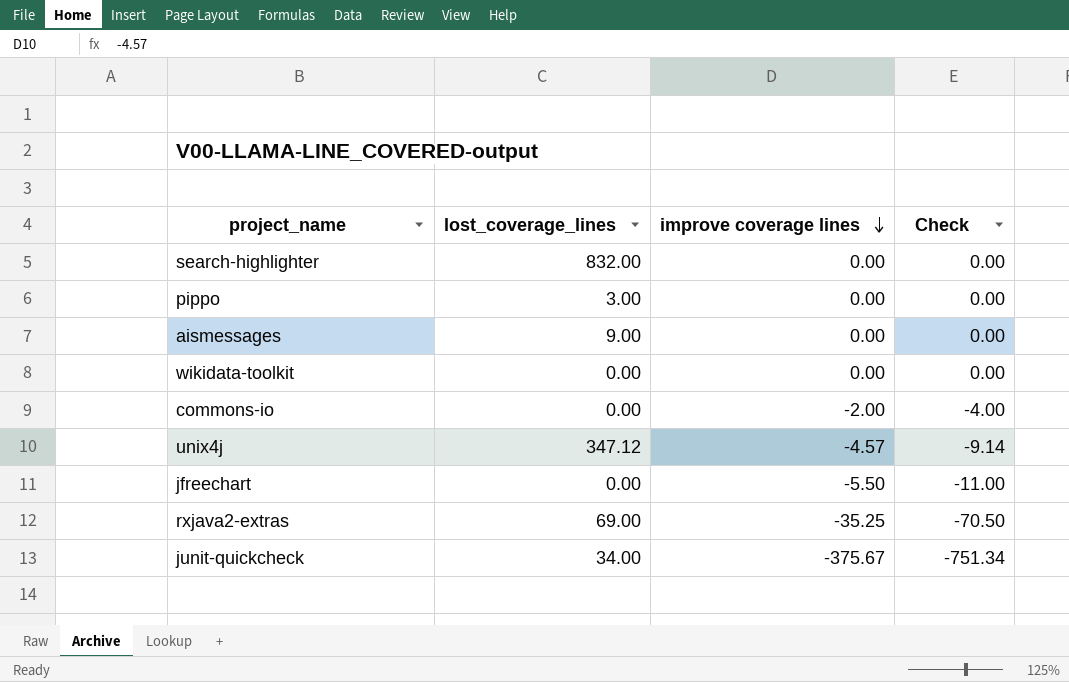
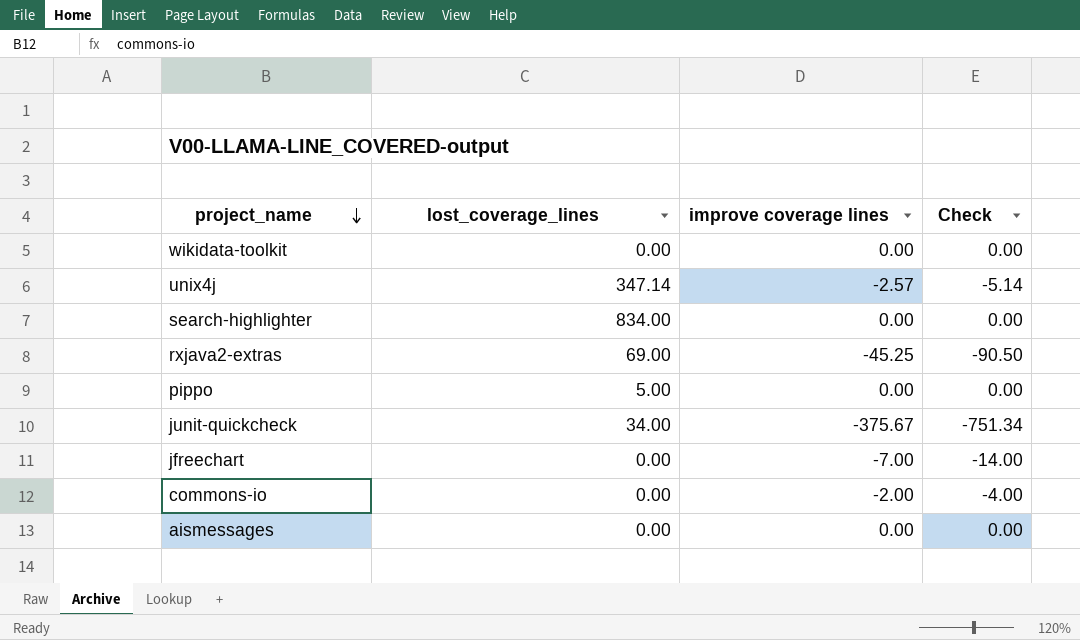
row order: improve coverage lines descending -> project_name descending
unix4j | lost_coverage_lines: 347.12 -> 347.14
unix4j | improve coverage lines: -4.57 -> -2.57
unix4j | Check: -9.14 -> -5.14
search-highlighter | lost_coverage_lines: 832.00 -> 834.00
rxjava2-extras | improve coverage lines: -35.25 -> -45.25
rxjava2-extras | Check: -70.50 -> -90.50
pippo | lost_coverage_lines: 3.00 -> 5.00
jfreechart | improve coverage lines: -5.50 -> -7.00
jfreechart | Check: -11.00 -> -14.00
aismessages | lost_coverage_lines: 9.00 -> 0.00

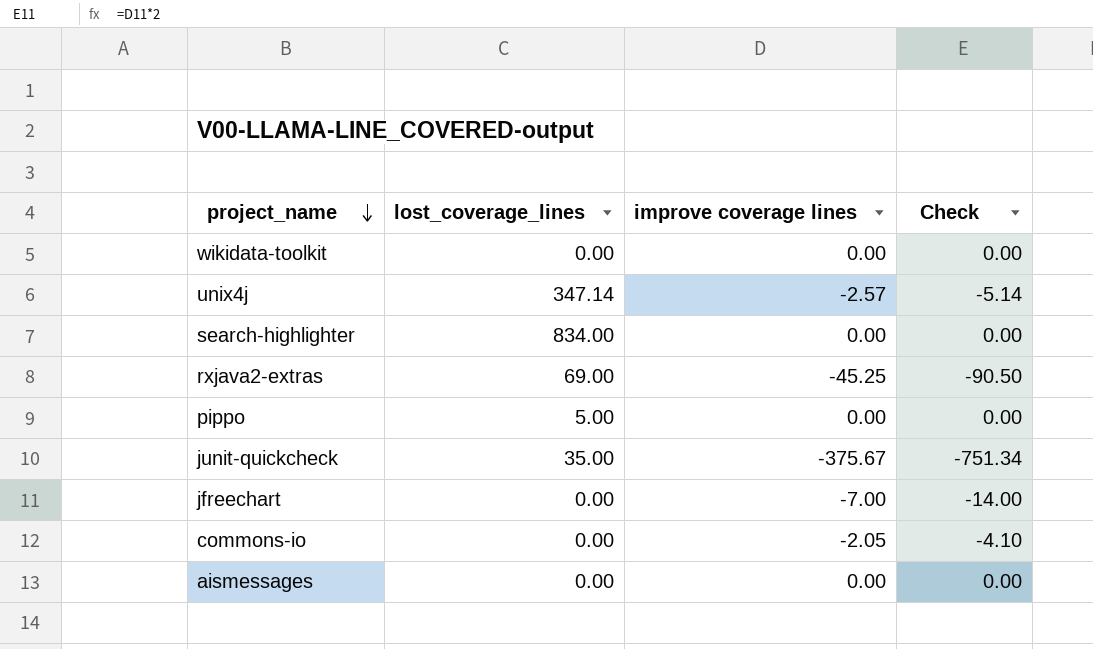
junit-quickcheck | lost_coverage_lines: 34.00 -> 35.00
commons-io | improve coverage lines: -2.00 -> -2.05
commons-io | Check: -4.00 -> -4.10

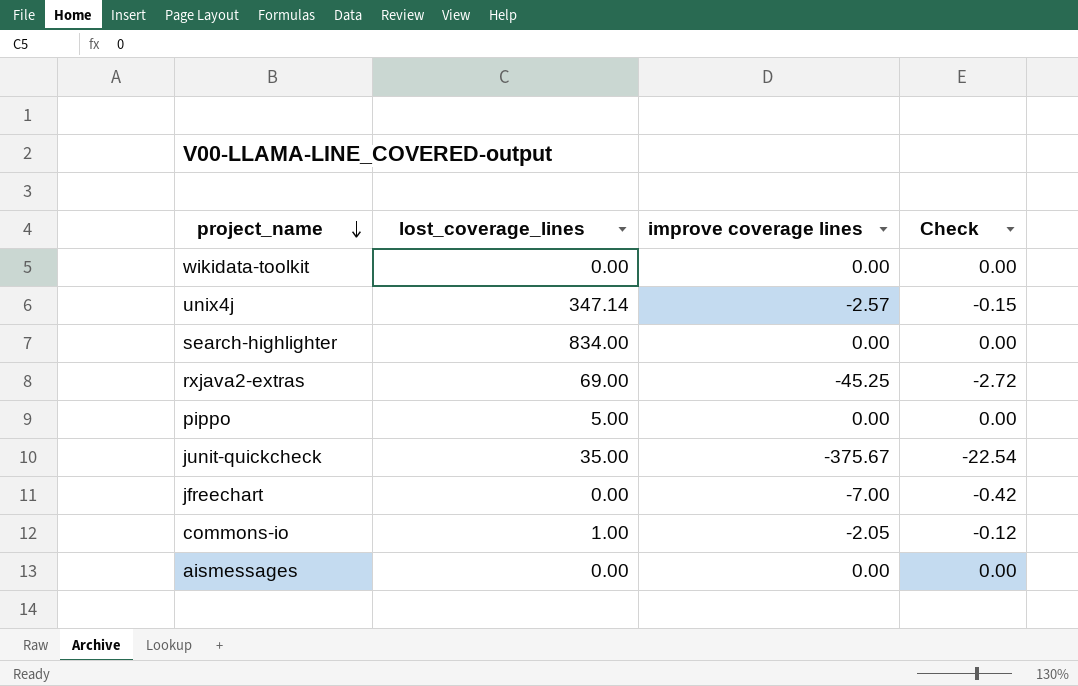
column Check | formula: [improve coverage lines] * 2 -> [improve coverage lines] * 0.06
commons-io | lost_coverage_lines: 0.00 -> 1.00

